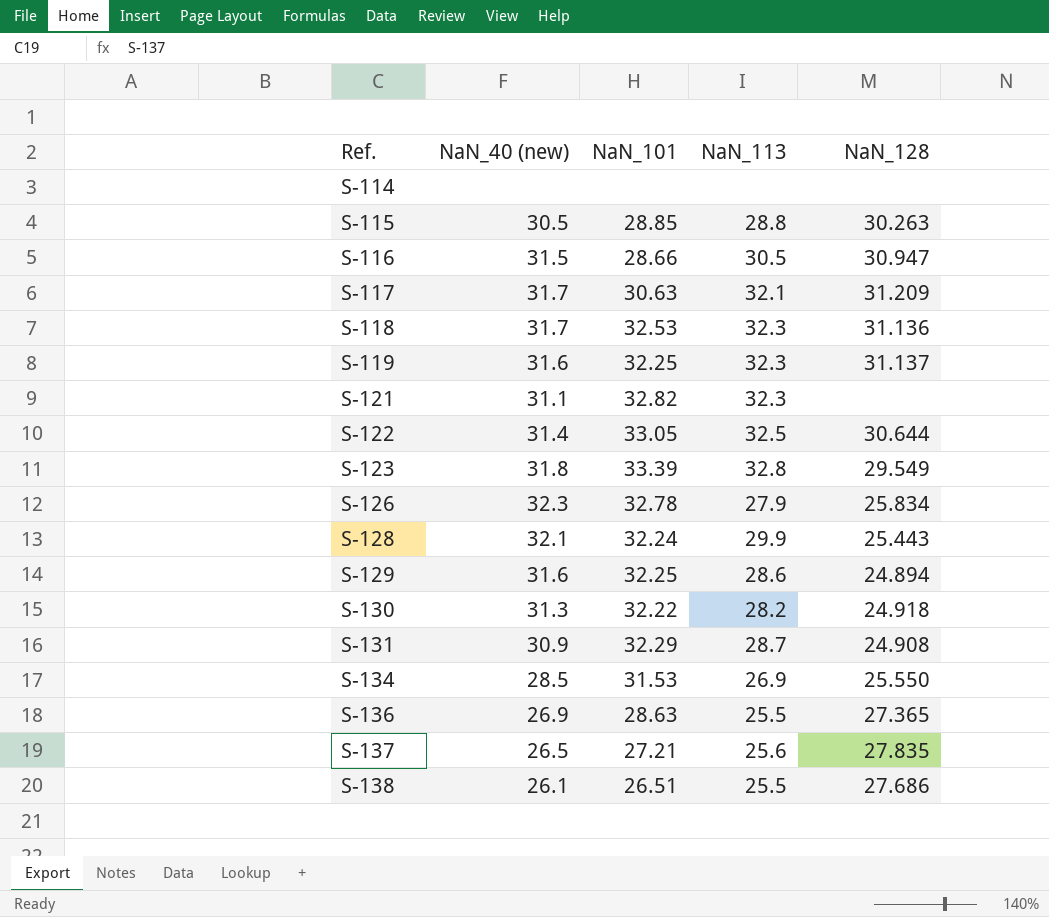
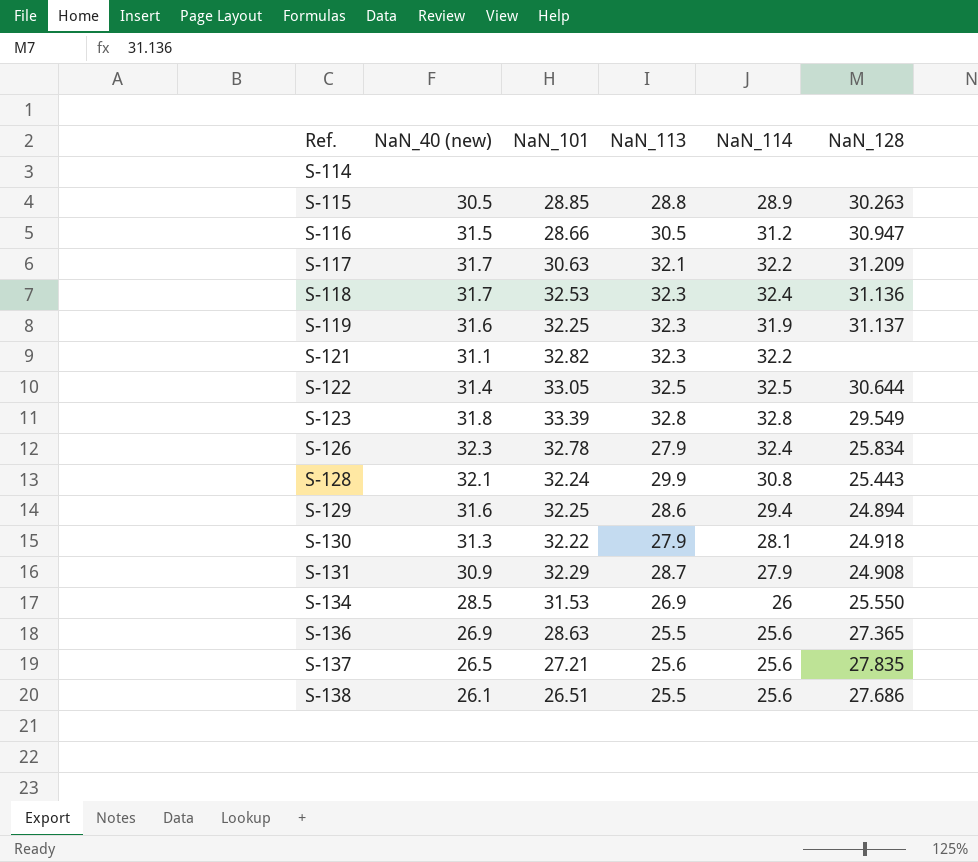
column NaN_114 | position: none -> 5
S-130 | NaN_113: 28.2 -> 27.9

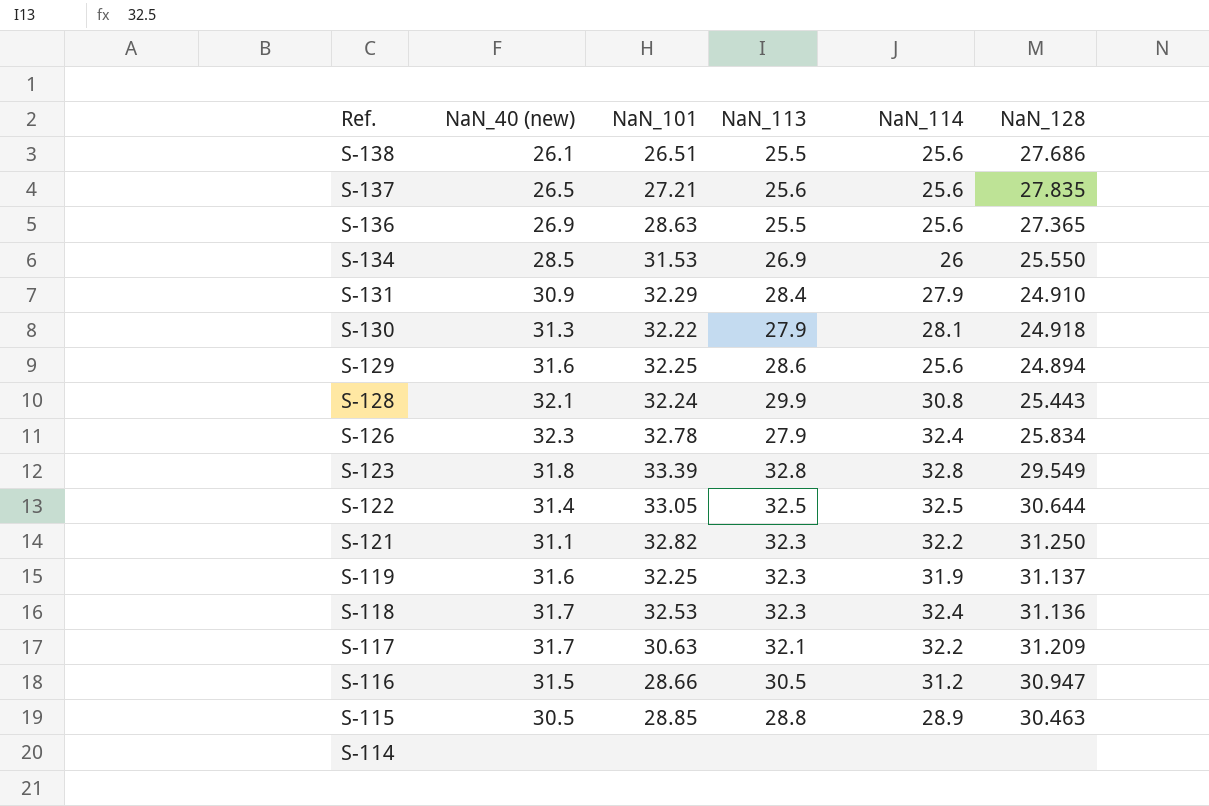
row order: Ref. ascending -> Ref. descending
S-131 | NaN_113: 28.7 -> 28.4
S-131 | NaN_128: 24.908 -> 24.910
S-129 | NaN_114: 29.4 -> 25.6
S-121 | NaN_128: none -> 31.250
S-115 | NaN_128: 30.263 -> 30.463

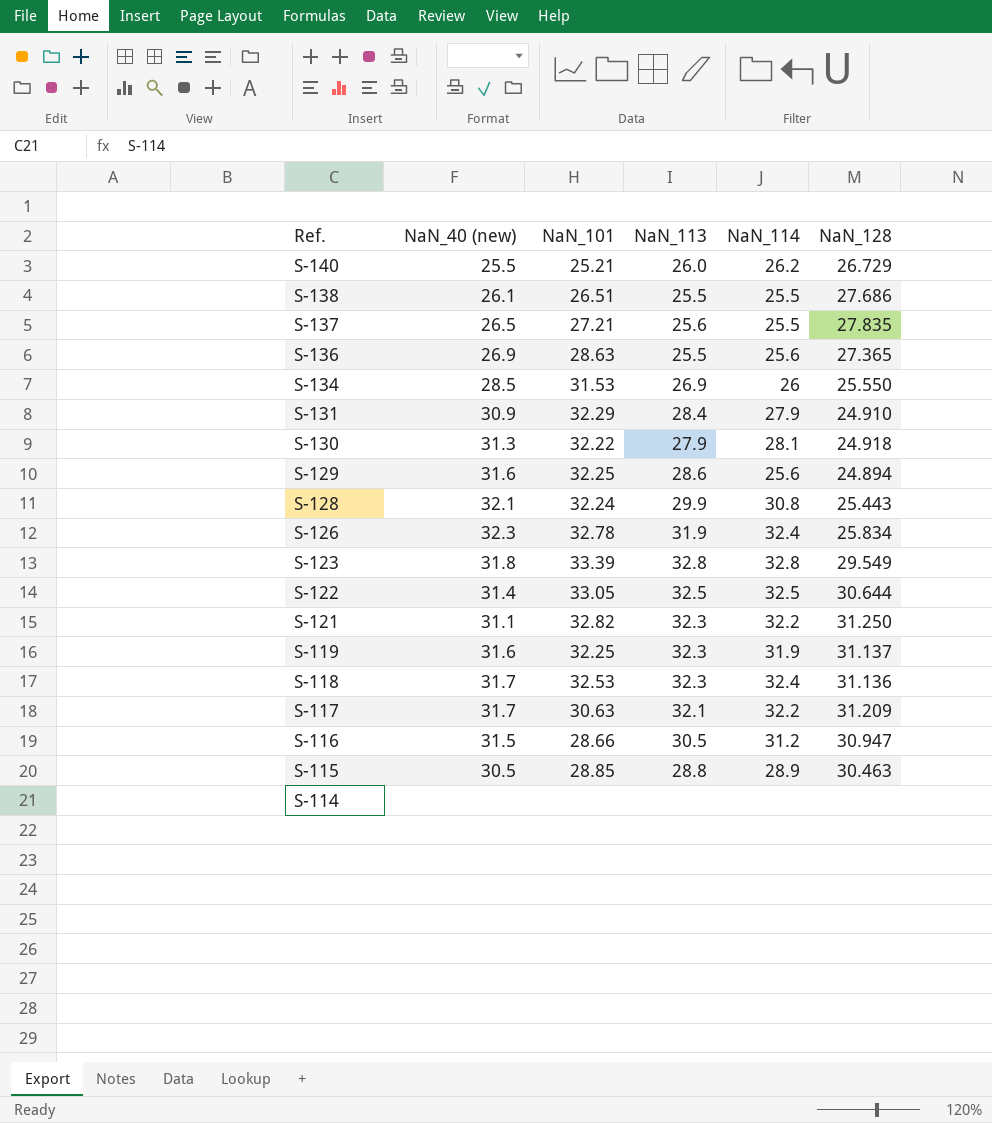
row S-140: none -> 25.5 | 25.21 | 26.0 | 26.2 | 26.729
S-138 | NaN_114: 25.6 -> 25.5
S-137 | NaN_114: 25.6 -> 25.5
S-126 | NaN_113: 27.9 -> 31.9

